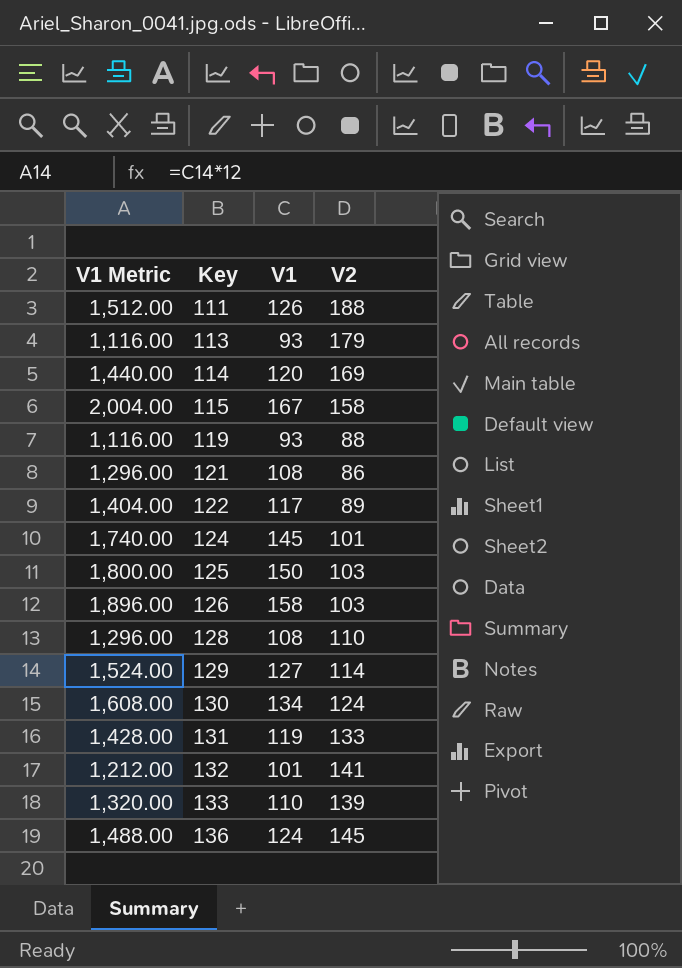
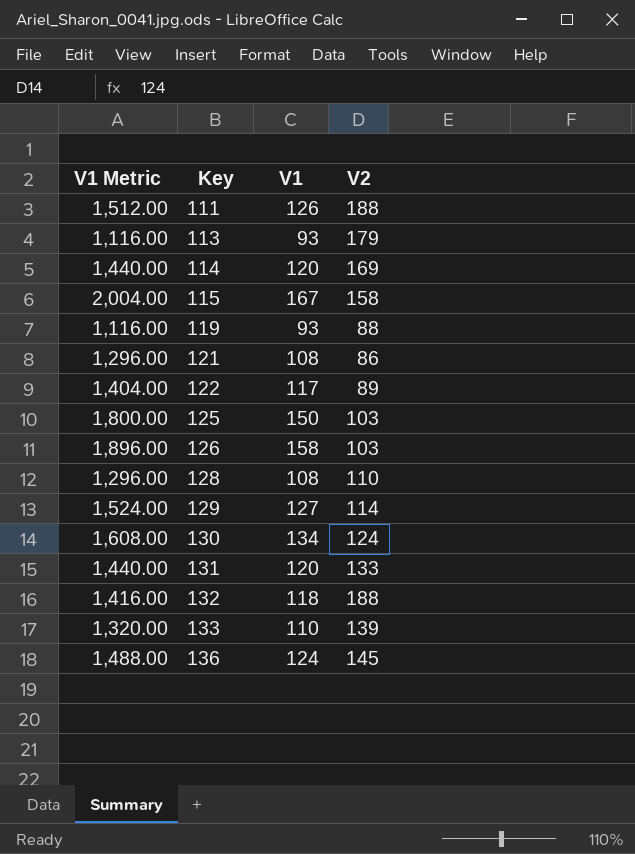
row 124: 1,740.00 | 145 | 101 -> none
131 | V1 Metric: 1,428.00 -> 1,440.00
131 | V1: 119 -> 120
132 | V1 Metric: 1,212.00 -> 1,416.00
132 | V1: 101 -> 118
132 | V2: 141 -> 188

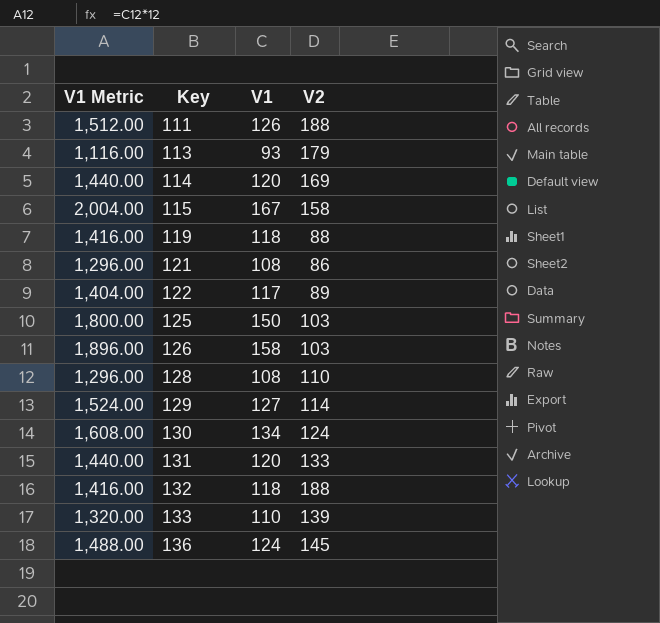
119 | V1 Metric: 1,116.00 -> 1,416.00
119 | V1: 93 -> 118

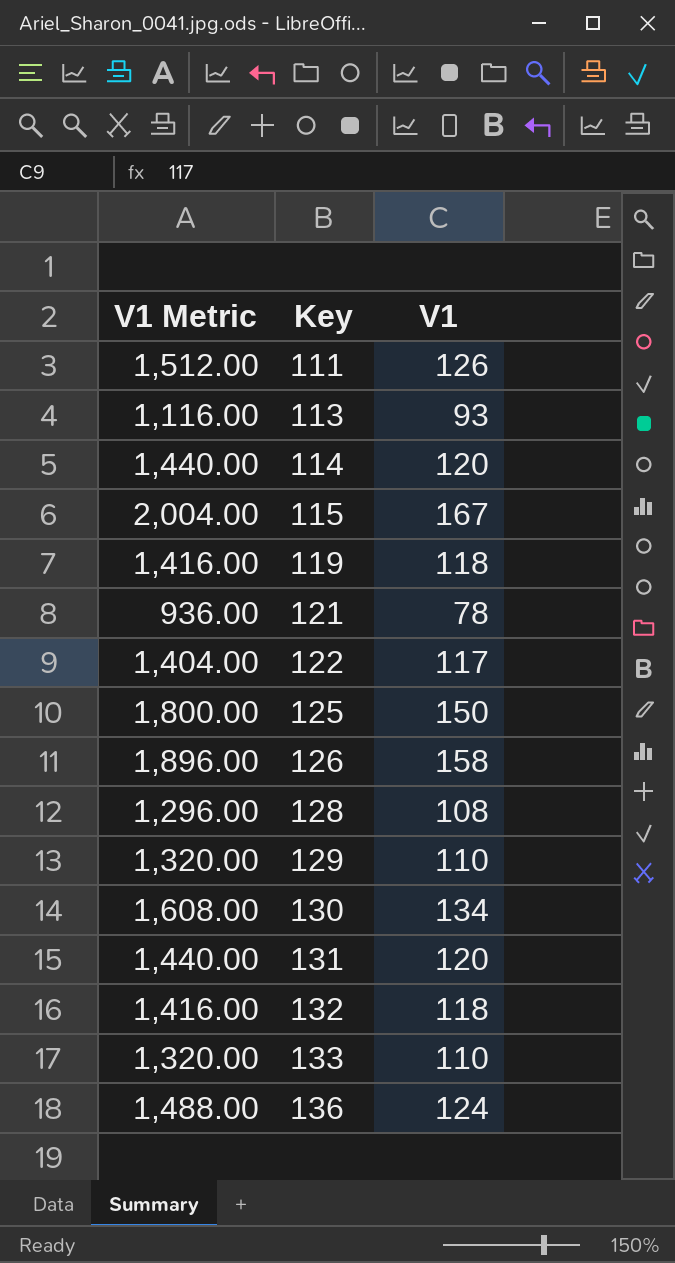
column V2 | position: 4 -> none
121 | V1 Metric: 1,296.00 -> 936.00
121 | V1: 108 -> 78
129 | V1 Metric: 1,524.00 -> 1,320.00
129 | V1: 127 -> 110

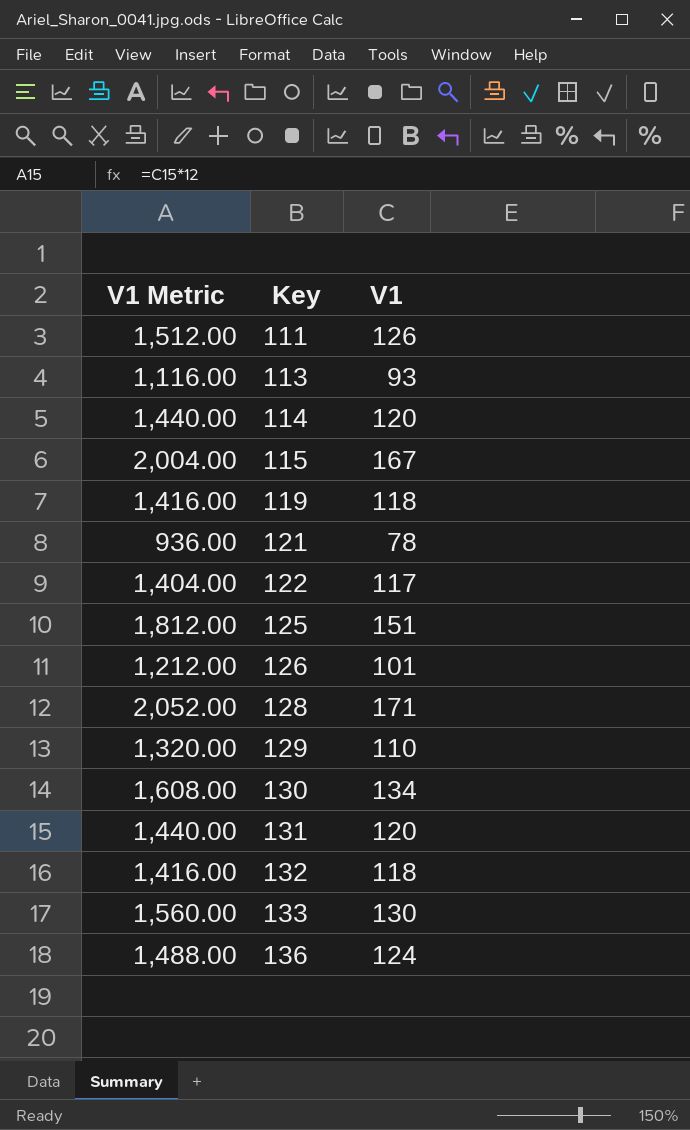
125 | V1 Metric: 1,800.00 -> 1,812.00
125 | V1: 150 -> 151
126 | V1 Metric: 1,896.00 -> 1,212.00
126 | V1: 158 -> 101
128 | V1 Metric: 1,296.00 -> 2,052.00
128 | V1: 108 -> 171
133 | V1 Metric: 1,320.00 -> 1,560.00
133 | V1: 110 -> 130

